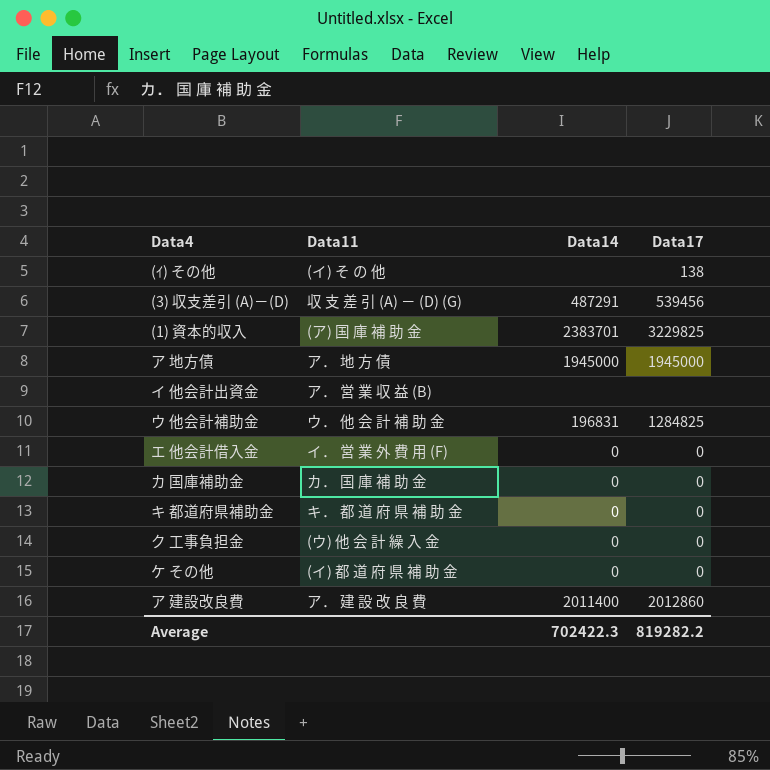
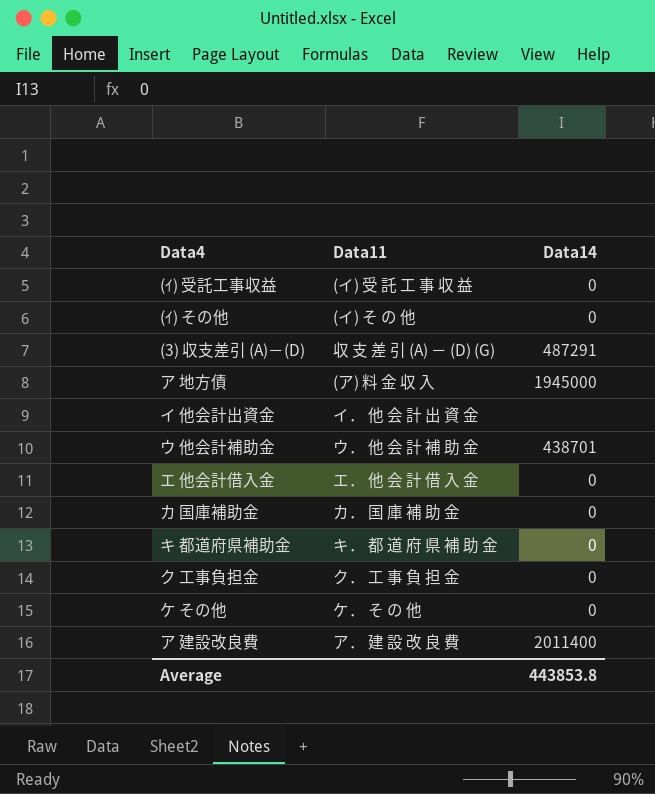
column Data17 | position: 4 -> none
row (1) 資本的収入: (ア) 国 庫 補 助 金 | 2383701 | 3229825 -> none
row (ｲ) 受託工事収益: none -> (イ) 受 託 工 事 収 益 | 0
(ｲ) その他 | Data14: none -> 0
ア 地方債 | Data11: ア． 地 方 債 -> (ア) 料 金 収 入
イ 他会計出資金 | Data11: ア． 営 業 収 益 (B) -> イ． 他 会 計 出 資 金
ウ 他会計補助金 | Data14: 196831 -> 438701
エ 他会計借入金 | Data11: イ． 営 業 外 費 用 (F) -> エ． 他 会 計 借 入 金
ク 工事負担金 | Data11: (ウ) 他 会 計 繰 入 金 -> ク． 工 事 負 担 金
ケ その他 | Data11: (イ) 都 道 府 県 補 助 金 -> ケ． そ の 他
Average | Data14: 702422.3 -> 443853.8

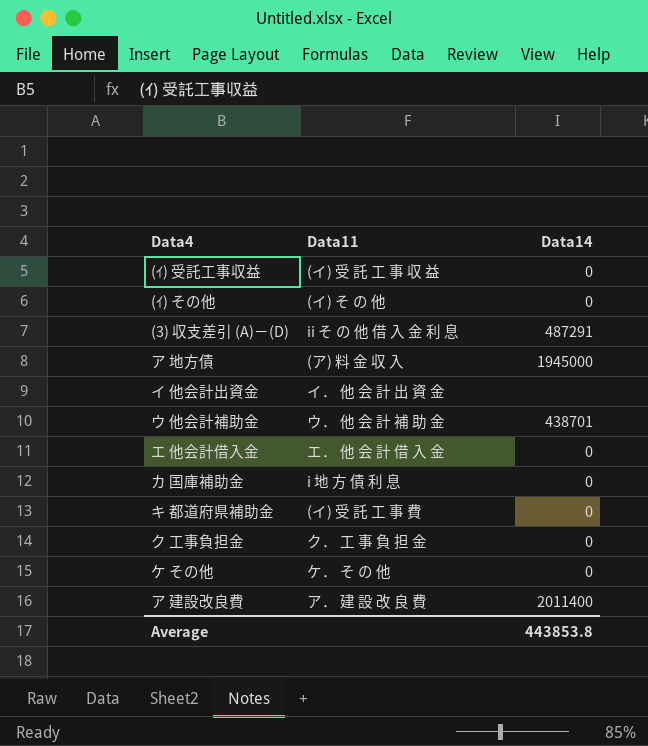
(3) 収支差引 (A)－(D) | Data11: 収 支 差 引 (A) － (D) (G) -> ii そ の 他 借 入 金 利 息
カ 国庫補助金 | Data11: カ． 国 庫 補 助 金 -> i 地 方 債 利 息
キ 都道府県補助金 | Data11: キ． 都 道 府 県 補 助 金 -> (イ) 受 託 工 事 費

